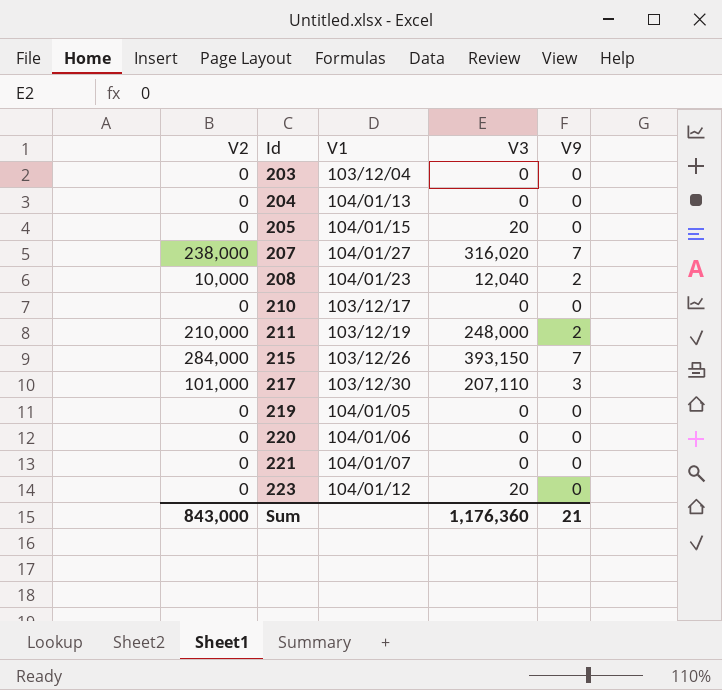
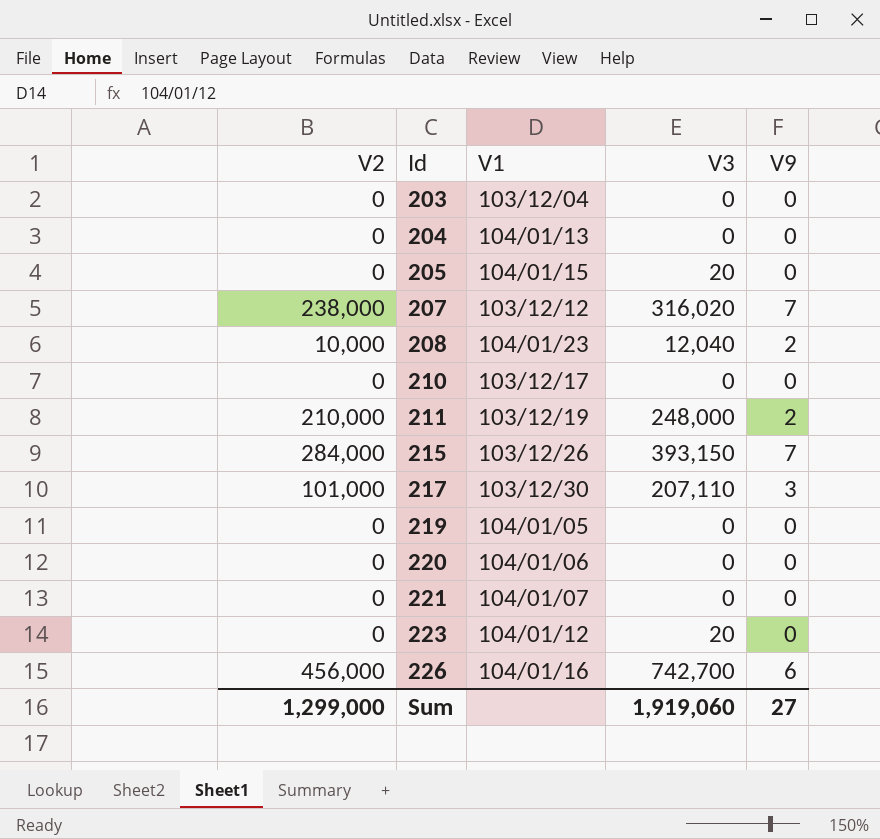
207 | V1: 104/01/27 -> 103/12/12
row 226: none -> 456,000 | 104/01/16 | 742,700 | 6
Sum | V2: 843,000 -> 1,299,000
Sum | V3: 1,176,360 -> 1,919,060
Sum | V9: 21 -> 27

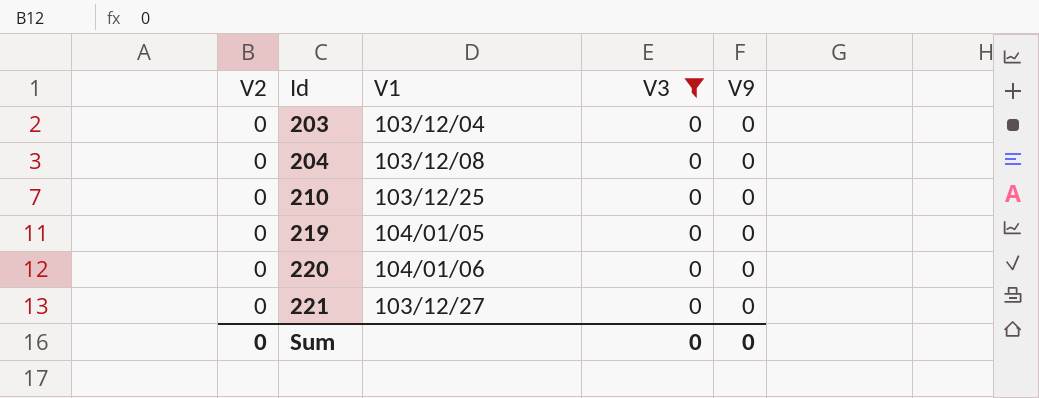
filter: none -> V3 = 0
204 | V1: 104/01/13 -> 103/12/08
210 | V1: 103/12/17 -> 103/12/25
221 | V1: 104/01/07 -> 103/12/27
Sum | V2: 1,299,000 -> 0
Sum | V3: 1,919,060 -> 0
Sum | V9: 27 -> 0

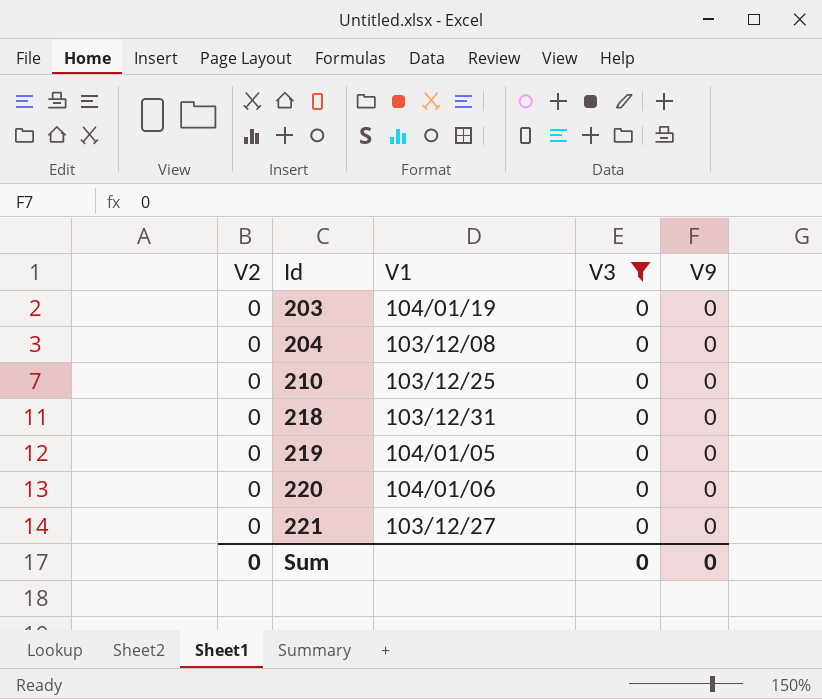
203 | V1: 103/12/04 -> 104/01/19
row 218: none -> 0 | 103/12/31 | 0 | 0

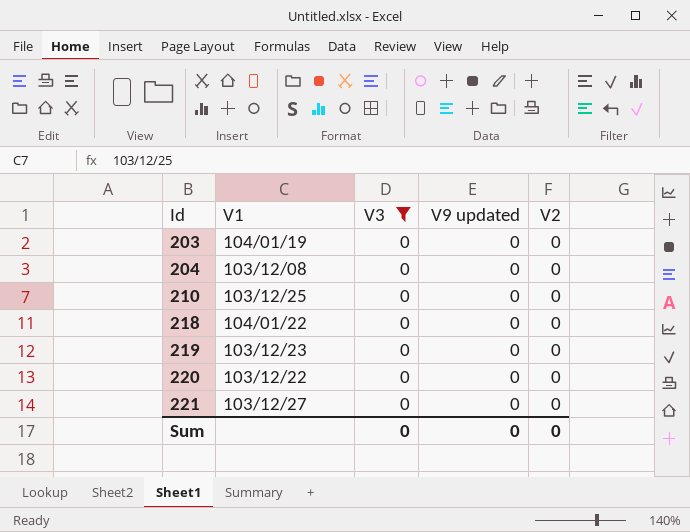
column name: V9 -> V9 updated
column V2 | position: 1 -> 5
218 | V1: 103/12/31 -> 104/01/22
219 | V1: 104/01/05 -> 103/12/23
220 | V1: 104/01/06 -> 103/12/22

